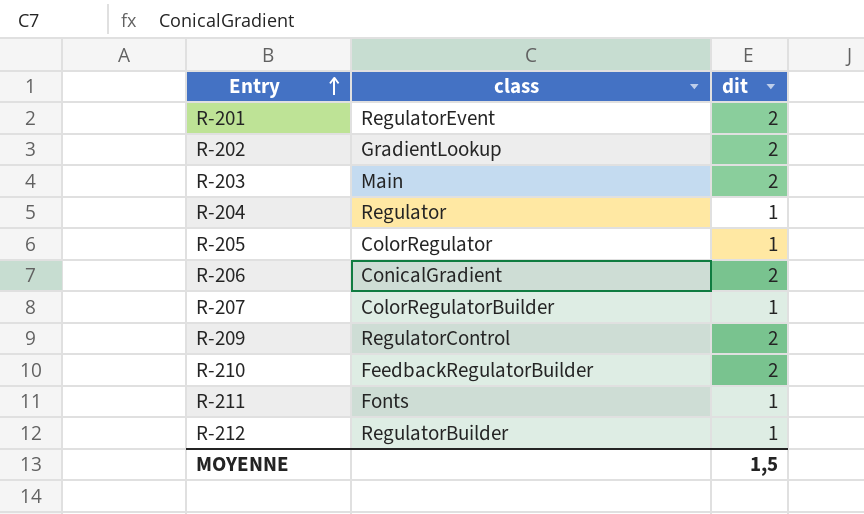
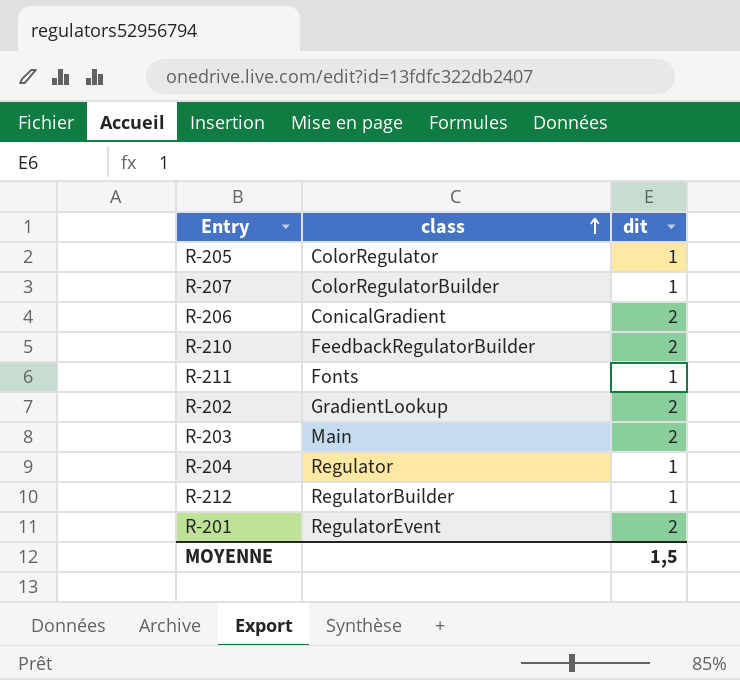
row order: Entry ascending -> class ascending
row R-209: RegulatorControl | 2 -> none

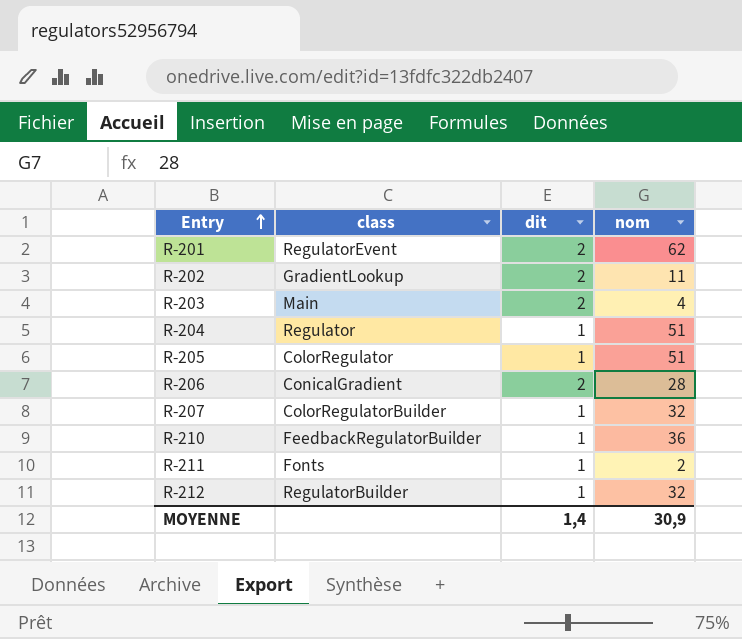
row order: class ascending -> Entry ascending
column nom | position: none -> 4
R-210 | dit: 2 -> 1
MOYENNE | dit: 1,5 -> 1,4

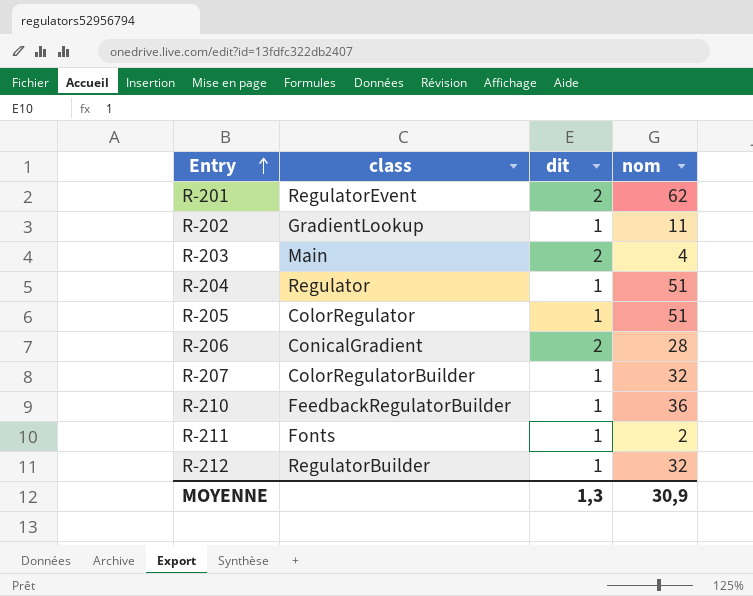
R-202 | dit: 2 -> 1
MOYENNE | dit: 1,4 -> 1,3

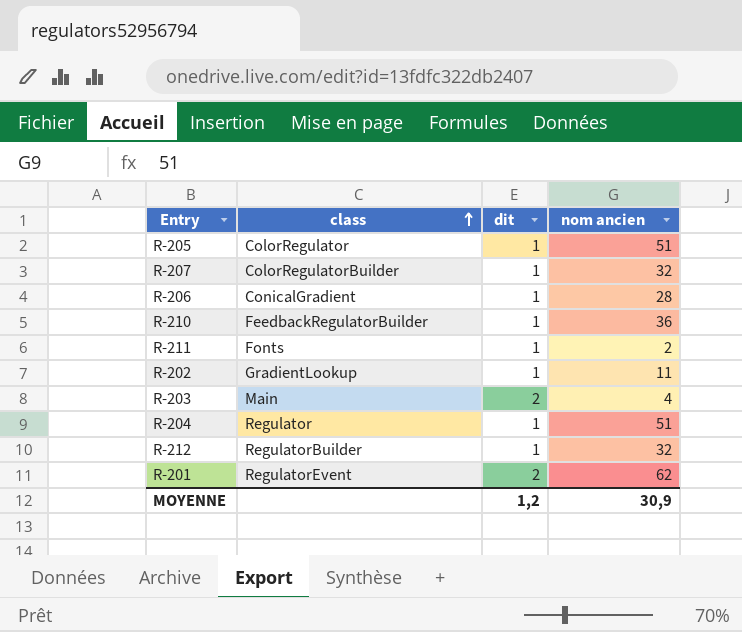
row order: Entry ascending -> class ascending
column name: nom -> nom ancien
R-206 | dit: 2 -> 1
MOYENNE | dit: 1,3 -> 1,2

